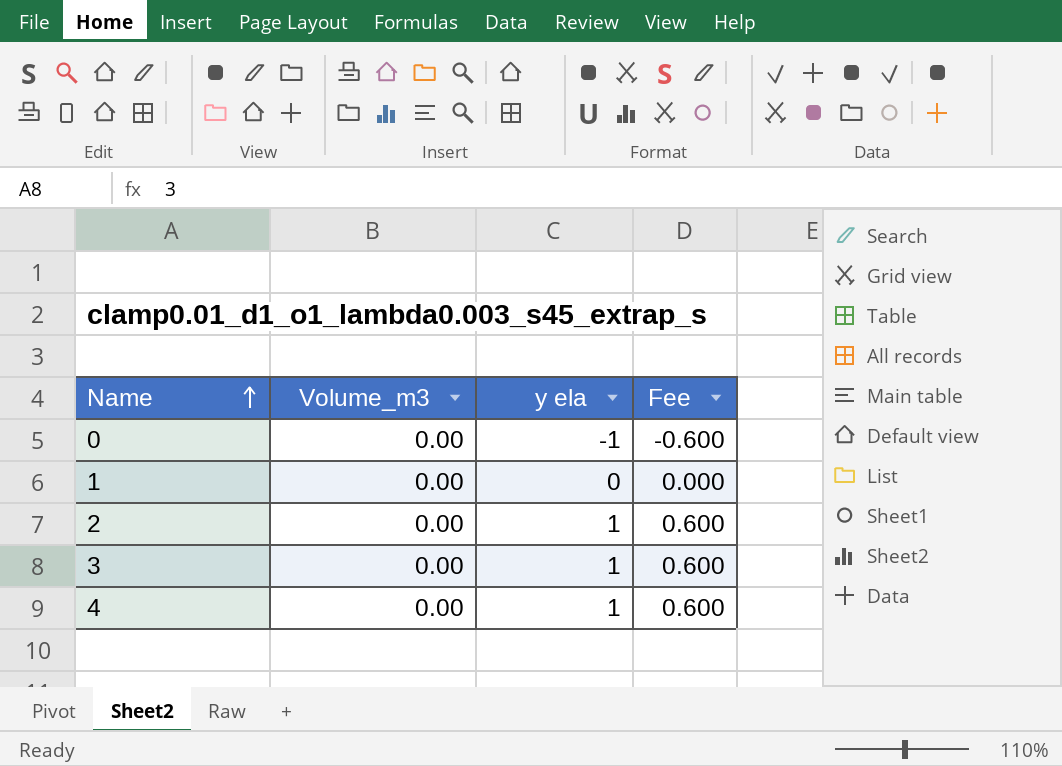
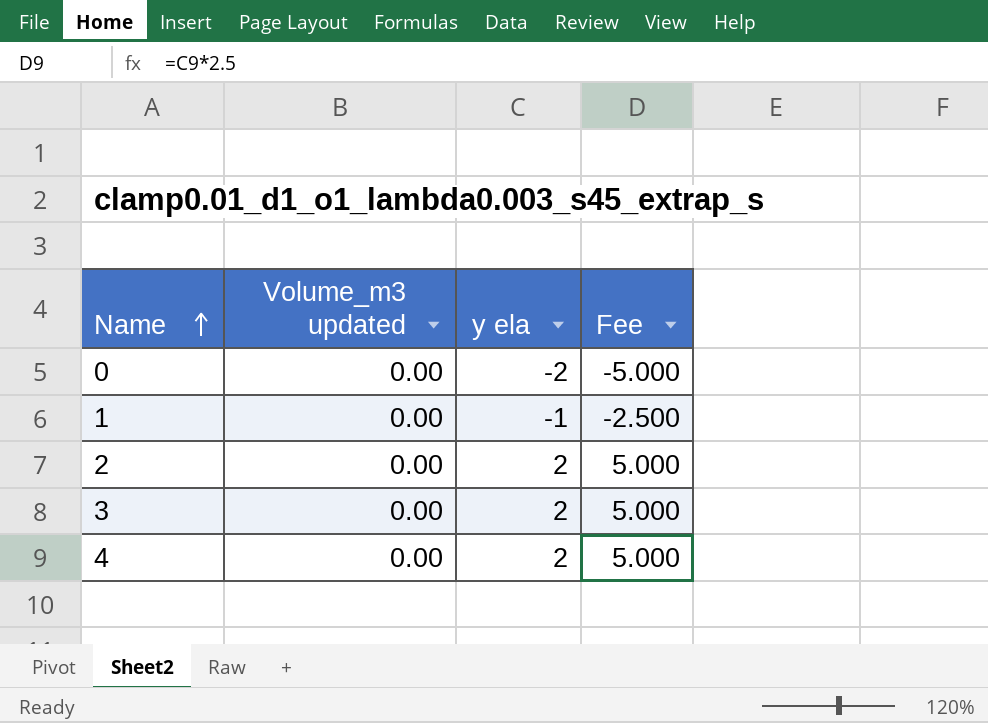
column name: Volume_m3 -> Volume_m3 updated
column Fee | formula: [y ela] * 0.6 -> [y ela] * 2.5
0 | y ela: -1 -> -2
1 | y ela: 0 -> -1
2 | y ela: 1 -> 2
3 | y ela: 1 -> 2
4 | y ela: 1 -> 2

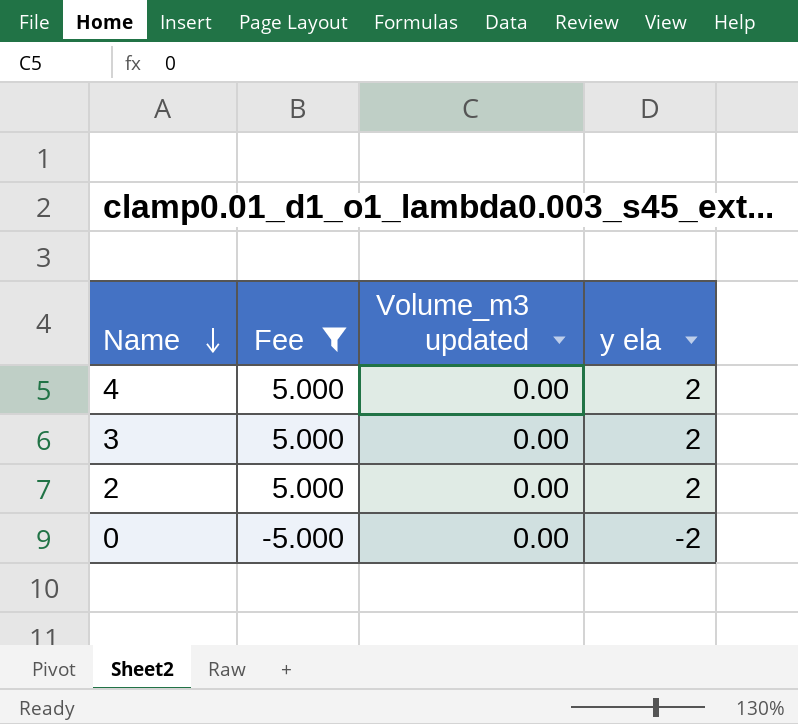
filter: none -> Fee != -2.500
row order: Name ascending -> Name descending
column Fee | position: 4 -> 2

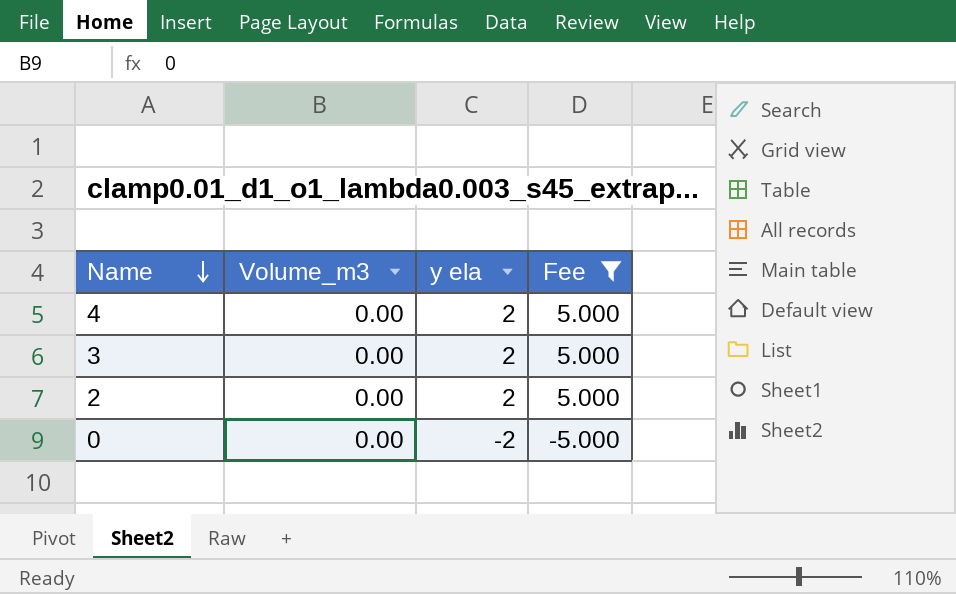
column name: Volume_m3 updated -> Volume_m3
column Fee | position: 2 -> 4

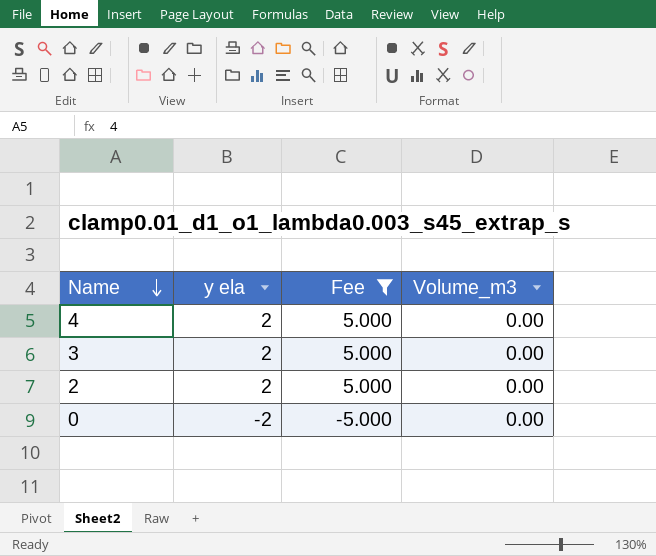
column Volume_m3 | position: 2 -> 4

